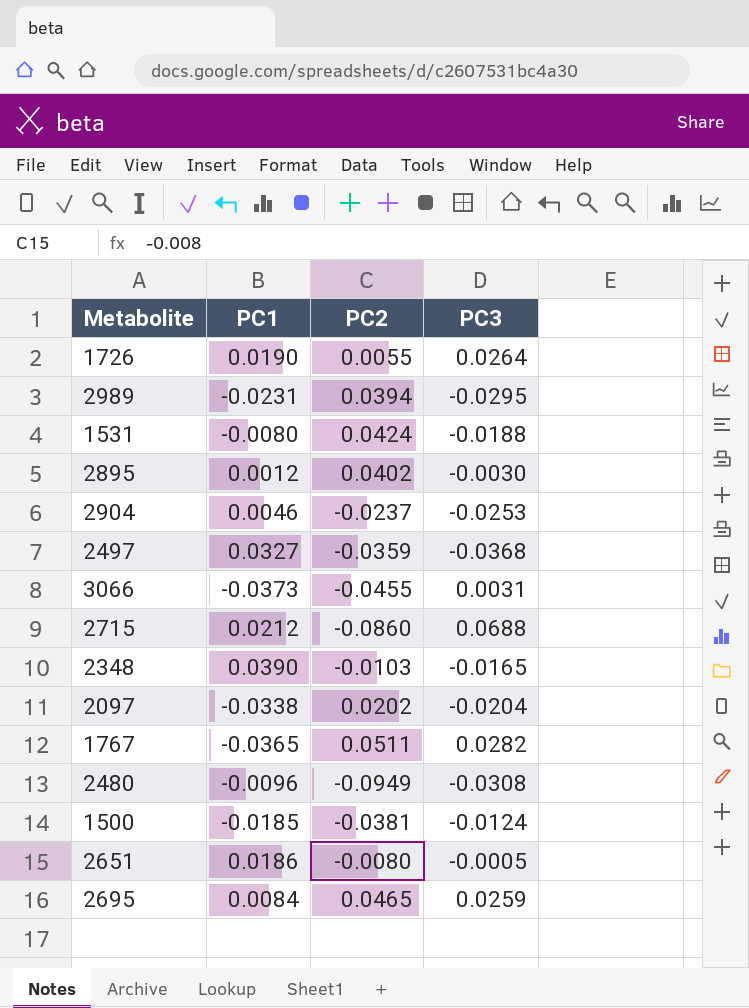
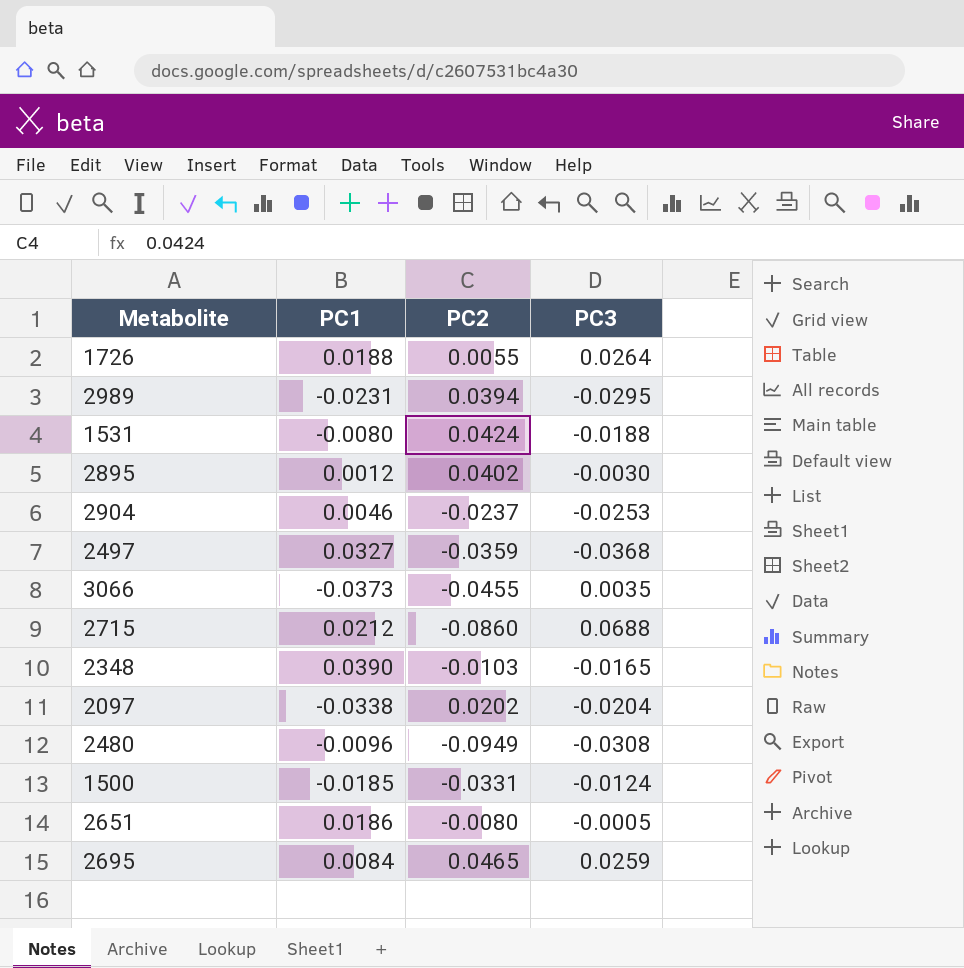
row 1767: -0.0365 | 0.0511 | 0.0282 -> none
1726 | PC1: 0.0190 -> 0.0188
3066 | PC3: 0.0031 -> 0.0035
1500 | PC2: -0.0381 -> -0.0331

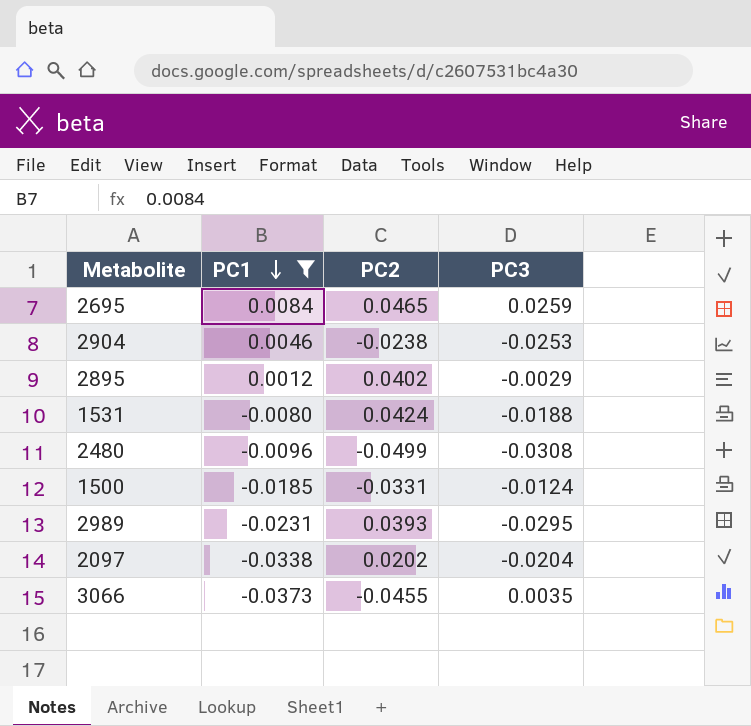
filter: none -> PC1 <= 0.0084
row order: none -> PC1 descending
2904 | PC2: -0.0237 -> -0.0238
2895 | PC3: -0.0030 -> -0.0029
2480 | PC2: -0.0949 -> -0.0499
2989 | PC2: 0.0394 -> 0.0393

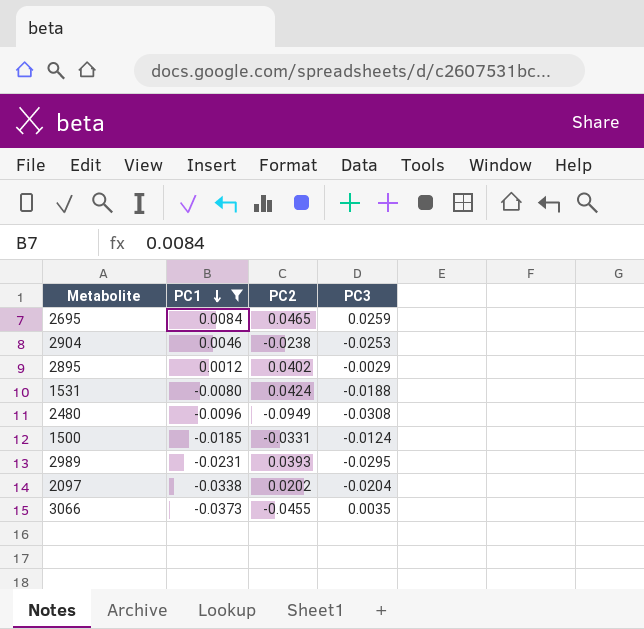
2480 | PC2: -0.0499 -> -0.0949

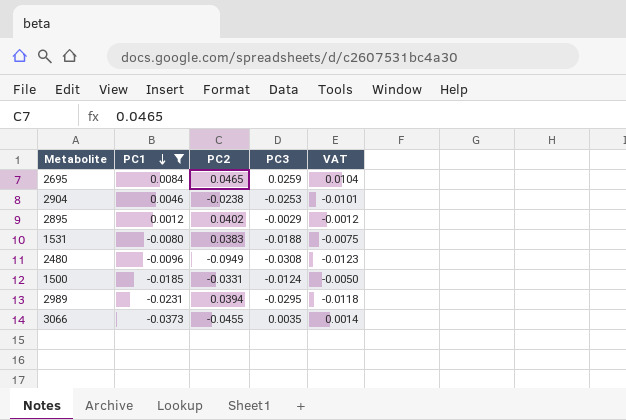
column VAT | formula: none -> [PC3] * 0.4
row 2097: -0.0338 | 0.0202 | -0.0204 -> none
1531 | PC2: 0.0424 -> 0.0383
2989 | PC2: 0.0393 -> 0.0394

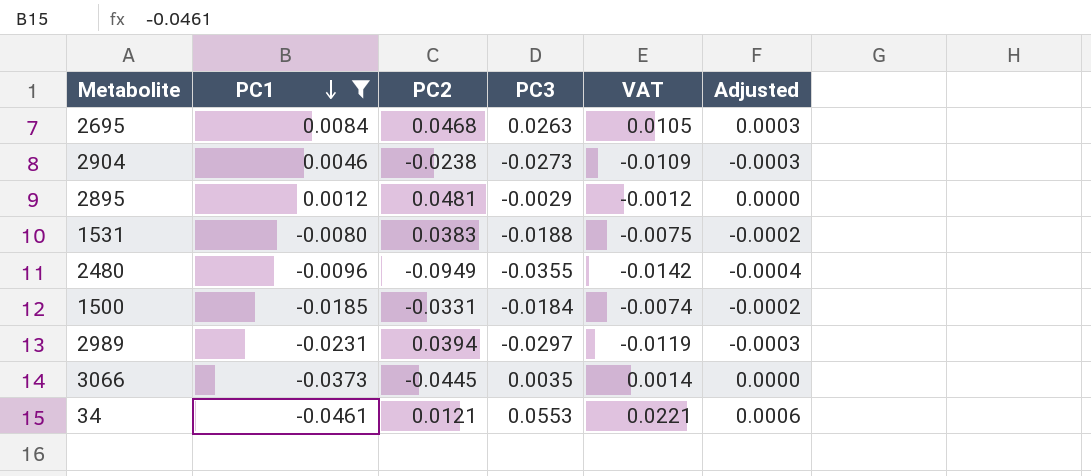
column Adjusted | formula: none -> [PC3] * 0.01
2695 | PC2: 0.0465 -> 0.0468
2695 | PC3: 0.0259 -> 0.0263
2695 | VAT: 0.0104 -> 0.0105
2904 | PC3: -0.0253 -> -0.0273
2904 | VAT: -0.0101 -> -0.0109
2895 | PC2: 0.0402 -> 0.0481
2480 | PC3: -0.0308 -> -0.0355
2480 | VAT: -0.0123 -> -0.0142
1500 | PC3: -0.0124 -> -0.0184
1500 | VAT: -0.0050 -> -0.0074
2989 | PC3: -0.0295 -> -0.0297
2989 | VAT: -0.0118 -> -0.0119
3066 | PC2: -0.0455 -> -0.0445
row 34: none -> -0.0461 | 0.0121 | 0.0553 | 0.0221 | 0.0006

